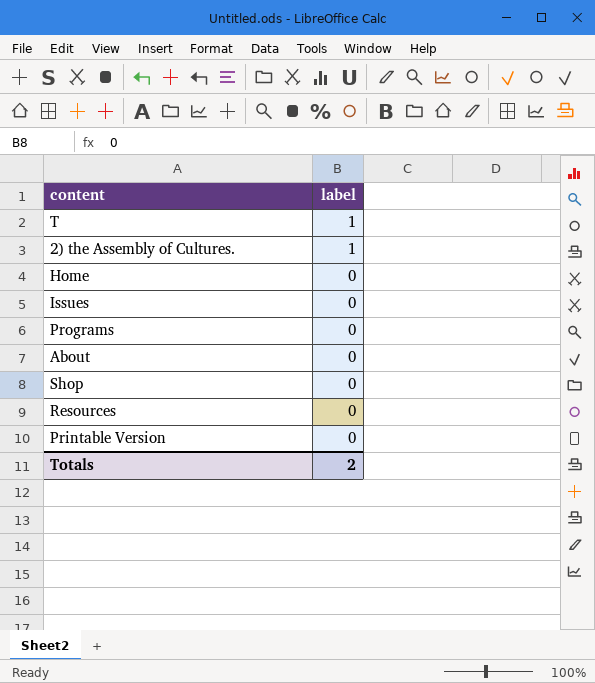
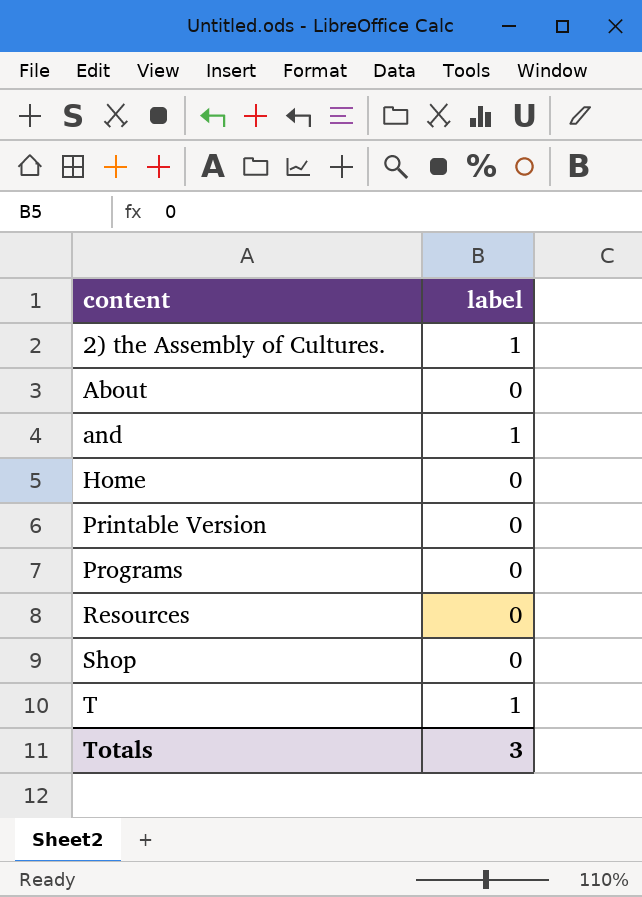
row order: label descending -> content ascending
row Issues: 0 -> none
row and: none -> 1
Totals | label: 2 -> 3

